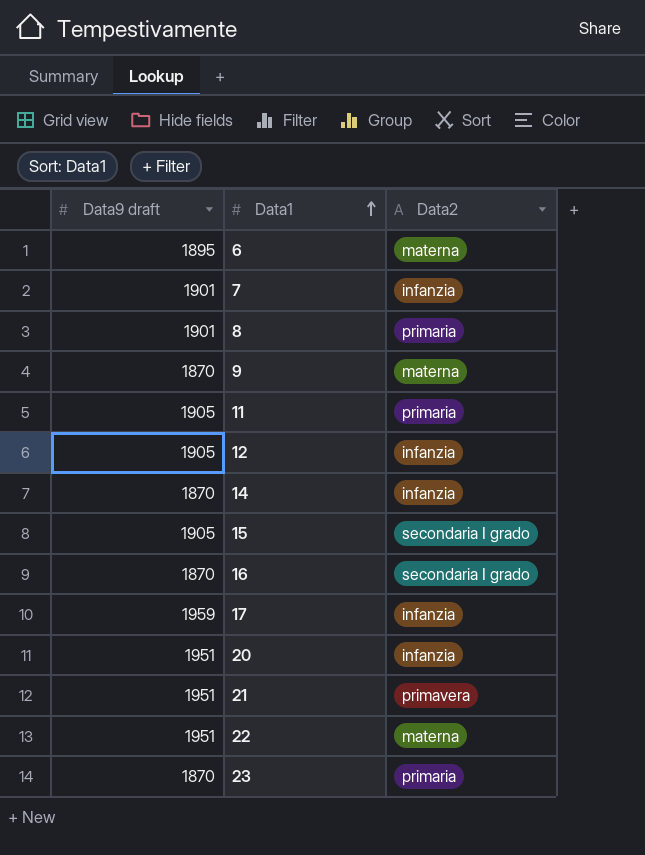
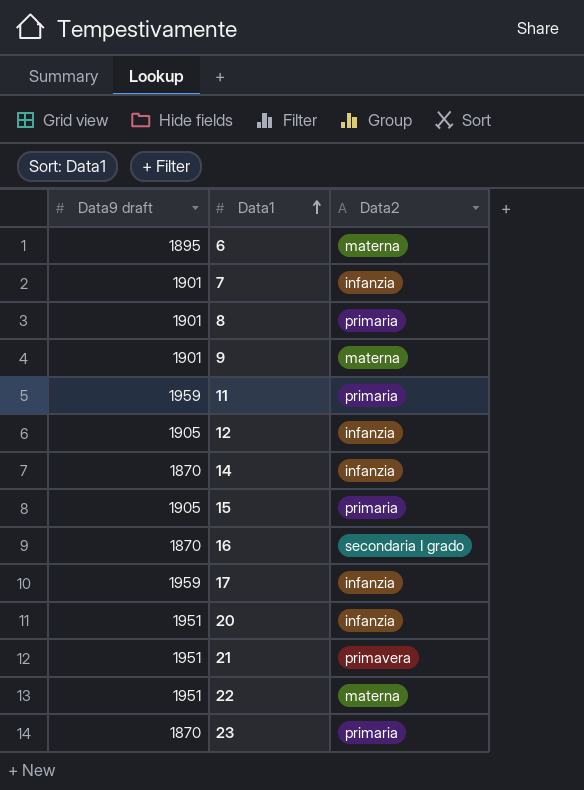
9 | Data9 draft: 1870 -> 1901
11 | Data9 draft: 1905 -> 1959
15 | Data2: secondaria I grado -> primaria

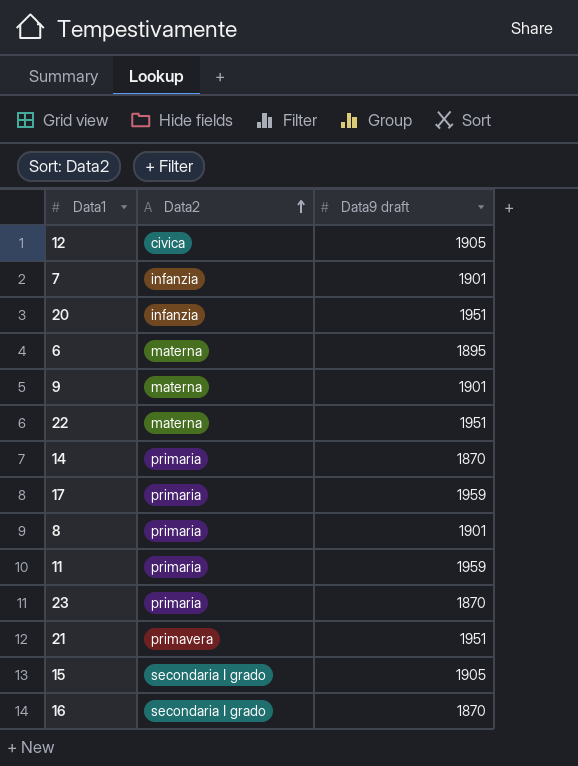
row order: Data1 ascending -> Data2 ascending
column Data9 draft | position: 1 -> 3
12 | Data2: infanzia -> civica
14 | Data2: infanzia -> primaria
17 | Data2: infanzia -> primaria
15 | Data2: primaria -> secondaria I grado

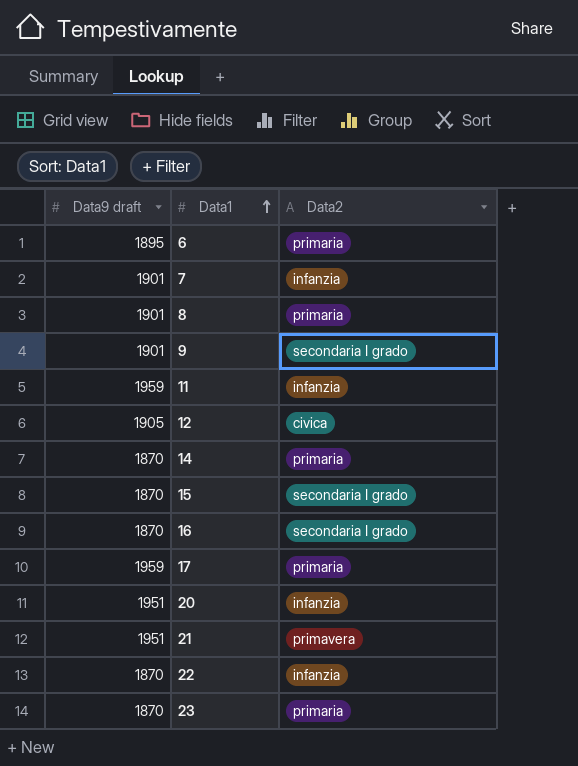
row order: Data2 ascending -> Data1 ascending
column Data9 draft | position: 3 -> 1
6 | Data2: materna -> primaria
9 | Data2: materna -> secondaria I grado
11 | Data2: primaria -> infanzia
15 | Data9 draft: 1905 -> 1870
22 | Data9 draft: 1951 -> 1870
22 | Data2: materna -> infanzia

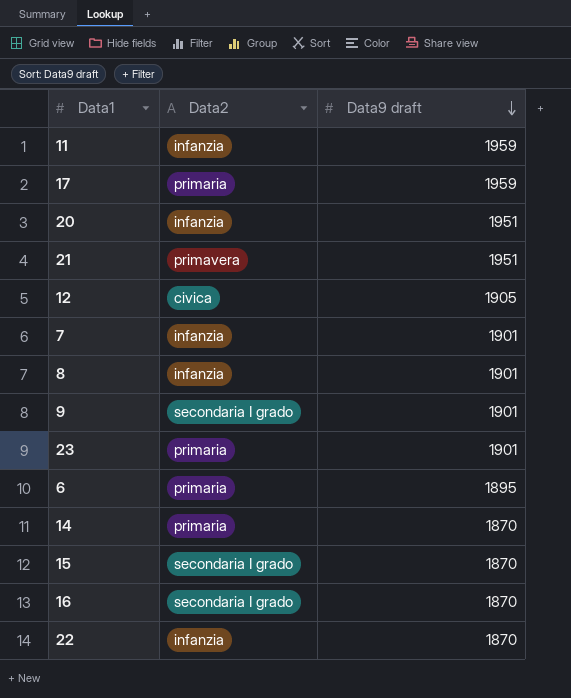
row order: Data1 ascending -> Data9 draft descending
column Data9 draft | position: 1 -> 3
8 | Data2: primaria -> infanzia
23 | Data9 draft: 1870 -> 1901

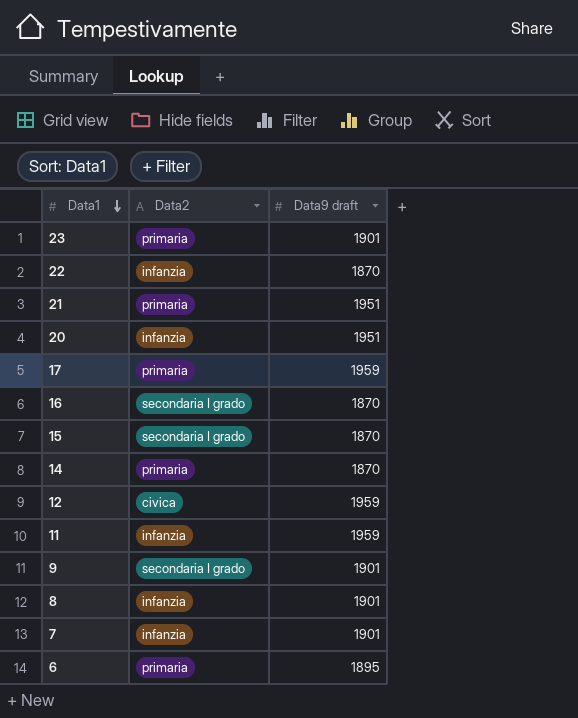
row order: Data9 draft descending -> Data1 descending
21 | Data2: primavera -> primaria
12 | Data9 draft: 1905 -> 1959

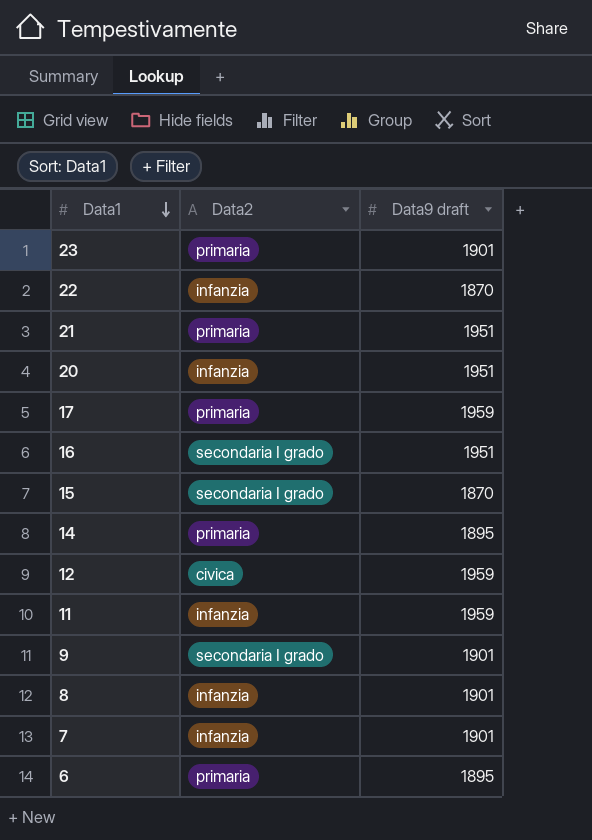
16 | Data9 draft: 1870 -> 1951
14 | Data9 draft: 1870 -> 1895

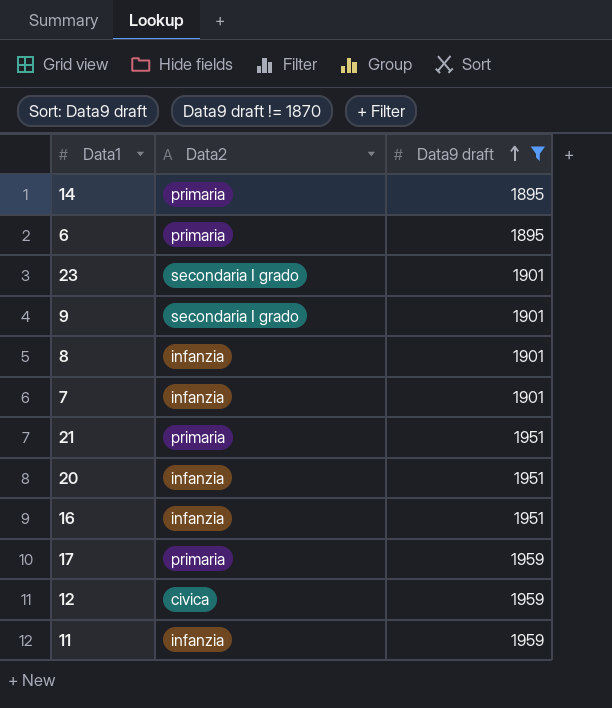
filter: none -> Data9 draft != 1870
row order: Data1 descending -> Data9 draft ascending
23 | Data2: primaria -> secondaria I grado
16 | Data2: secondaria I grado -> infanzia

